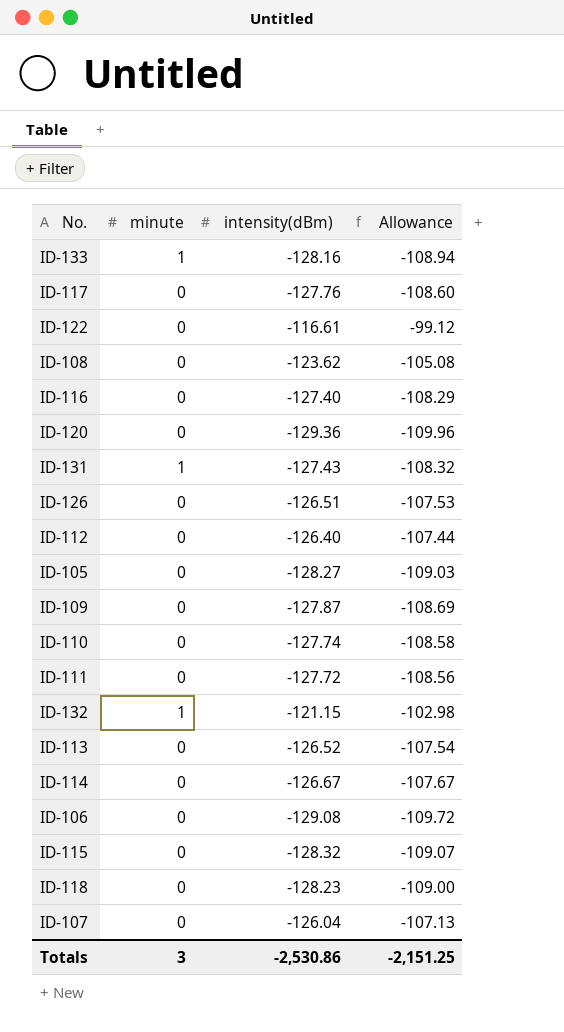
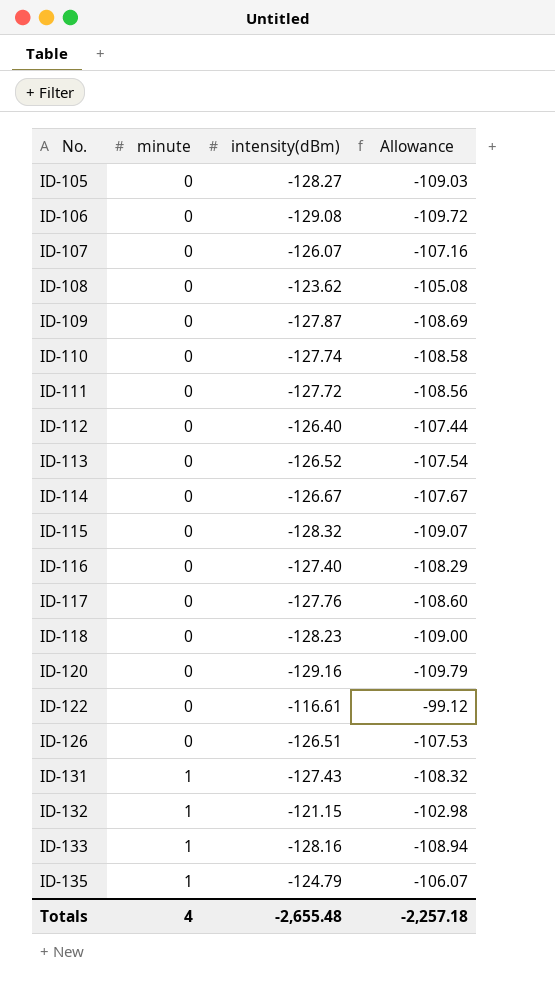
row order: none -> No. ascending
ID-107 | intensity(dBm): -126.04 -> -126.07
ID-107 | Allowance: -107.13 -> -107.16
ID-120 | intensity(dBm): -129.36 -> -129.16
ID-120 | Allowance: -109.96 -> -109.79
row ID-135: none -> 1 | -124.79 | -106.07
Totals | minute: 3 -> 4
Totals | intensity(dBm): -2,530.86 -> -2,655.48
Totals | Allowance: -2,151.25 -> -2,257.18

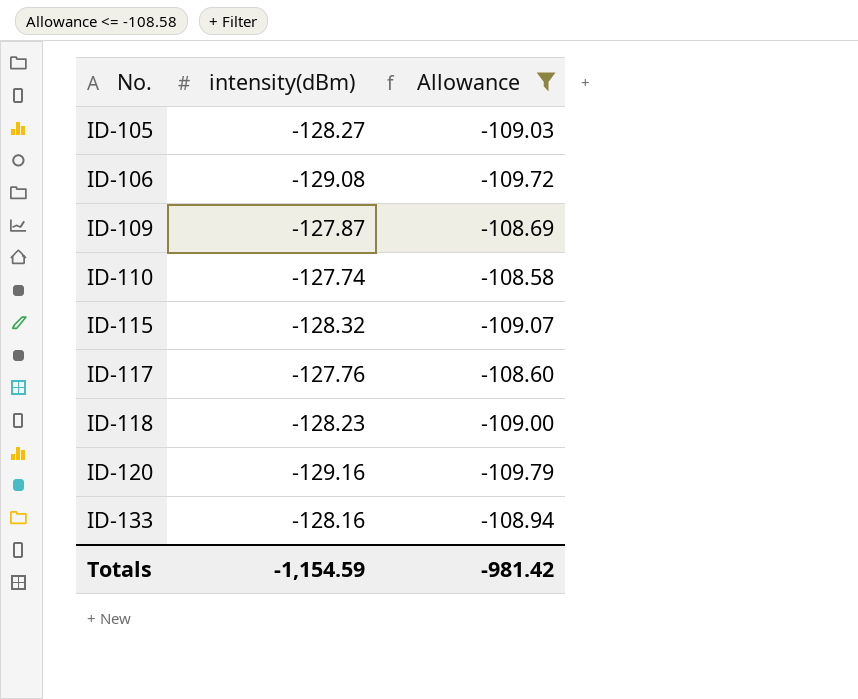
filter: none -> Allowance <= -108.58
column minute | position: 2 -> none
Totals | intensity(dBm): -2,655.48 -> -1,154.59
Totals | Allowance: -2,257.18 -> -981.42

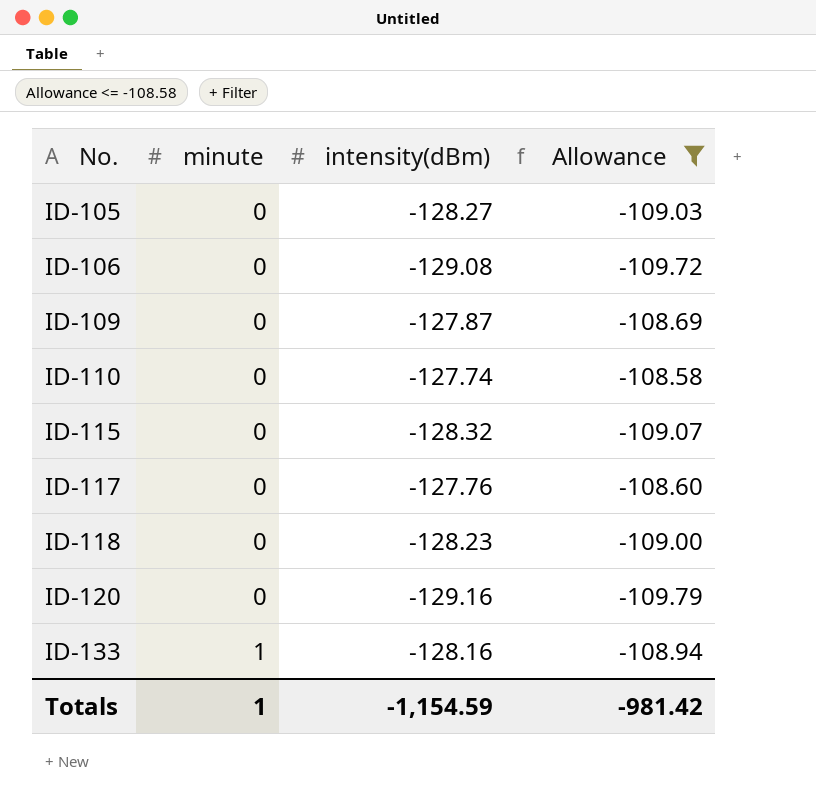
column minute | position: none -> 2

